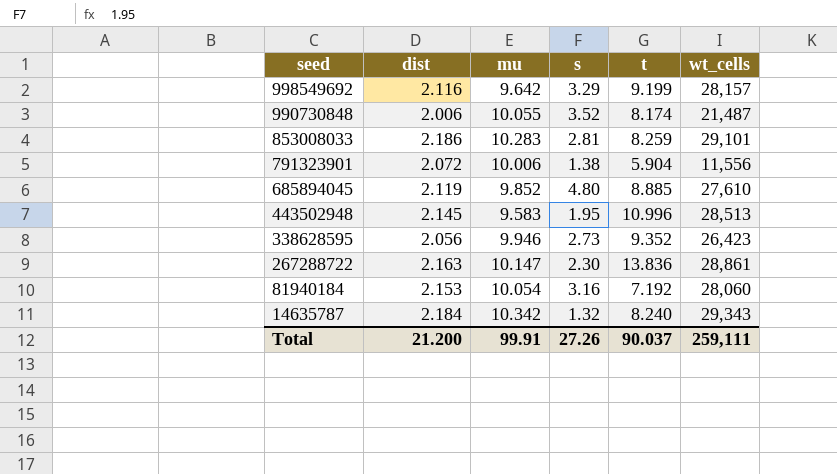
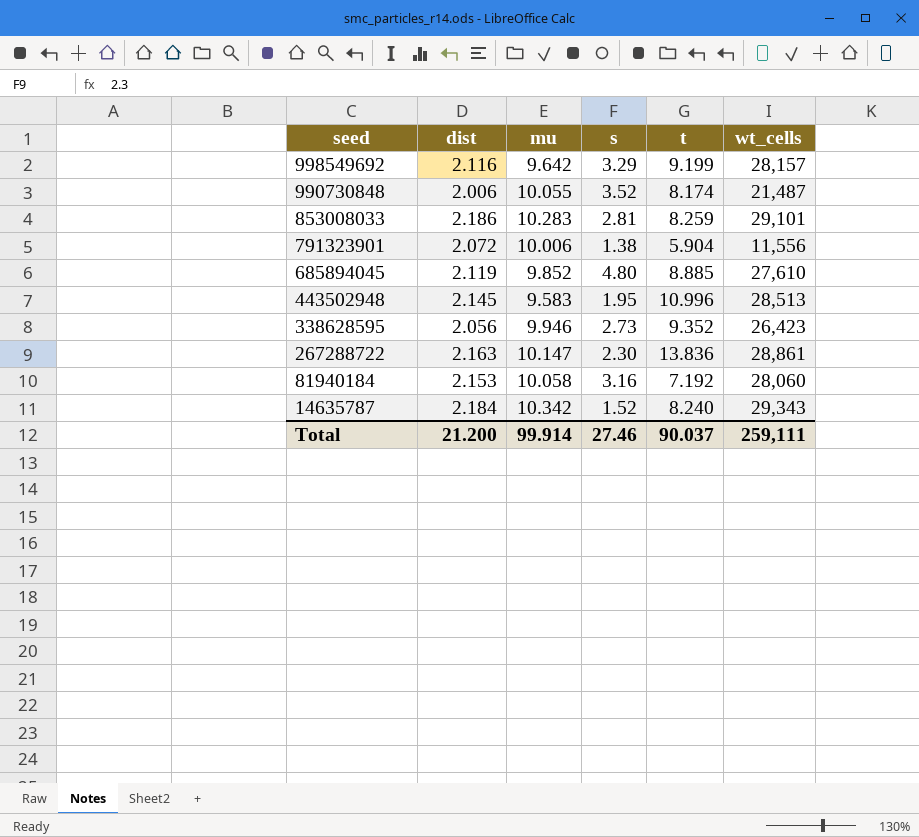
81940184 | mu: 10.054 -> 10.058
14635787 | s: 1.32 -> 1.52
Total | mu: 99.91 -> 99.914
Total | s: 27.26 -> 27.46

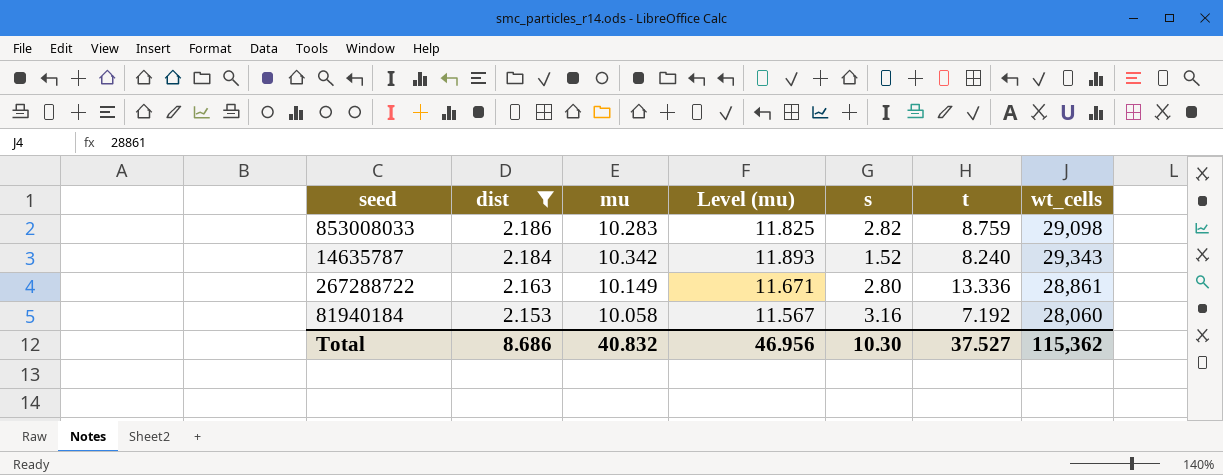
filter: none -> dist >= 2.153
row order: seed descending -> dist descending
column Level (mu) | formula: none -> [mu] * 1.15
853008033 | s: 2.81 -> 2.82
853008033 | t: 8.259 -> 8.759
853008033 | wt_cells: 29,101 -> 29,098
267288722 | mu: 10.147 -> 10.149
267288722 | s: 2.30 -> 2.80
267288722 | t: 13.836 -> 13.336
Total | dist: 21.200 -> 8.686
Total | mu: 99.914 -> 40.832
Total | s: 27.46 -> 10.30
Total | t: 90.037 -> 37.527
Total | wt_cells: 259,111 -> 115,362

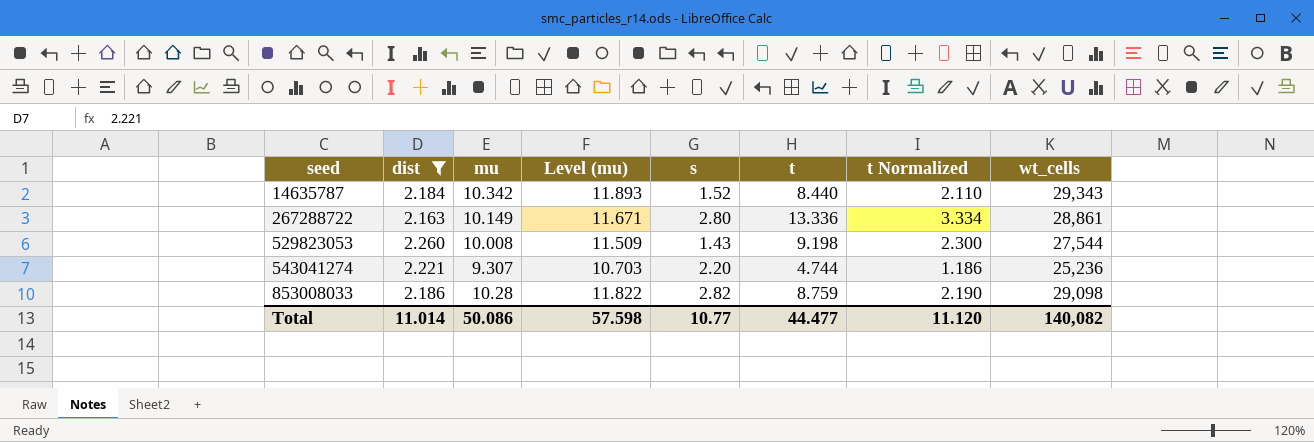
row order: dist descending -> seed ascending
column t Normalized | formula: none -> [t] * 0.25
row 81940184: 2.153 | 10.058 | 11.567 | 3.16 | 7.192 | 28,060 -> none
14635787 | t: 8.240 -> 8.440
row 529823053: none -> 2.260 | 10.008 | 11.509 | 1.43 | 9.198 | 2.300 | 27,544
row 543041274: none -> 2.221 | 9.307 | 10.703 | 2.20 | 4.744 | 1.186 | 25,236
853008033 | mu: 10.283 -> 10.28
853008033 | Level (mu): 11.825 -> 11.822
Total | dist: 8.686 -> 11.014
Total | mu: 40.832 -> 50.086
Total | Level (mu): 46.956 -> 57.598
Total | s: 10.30 -> 10.77
Total | t: 37.527 -> 44.477
Total | wt_cells: 115,362 -> 140,082

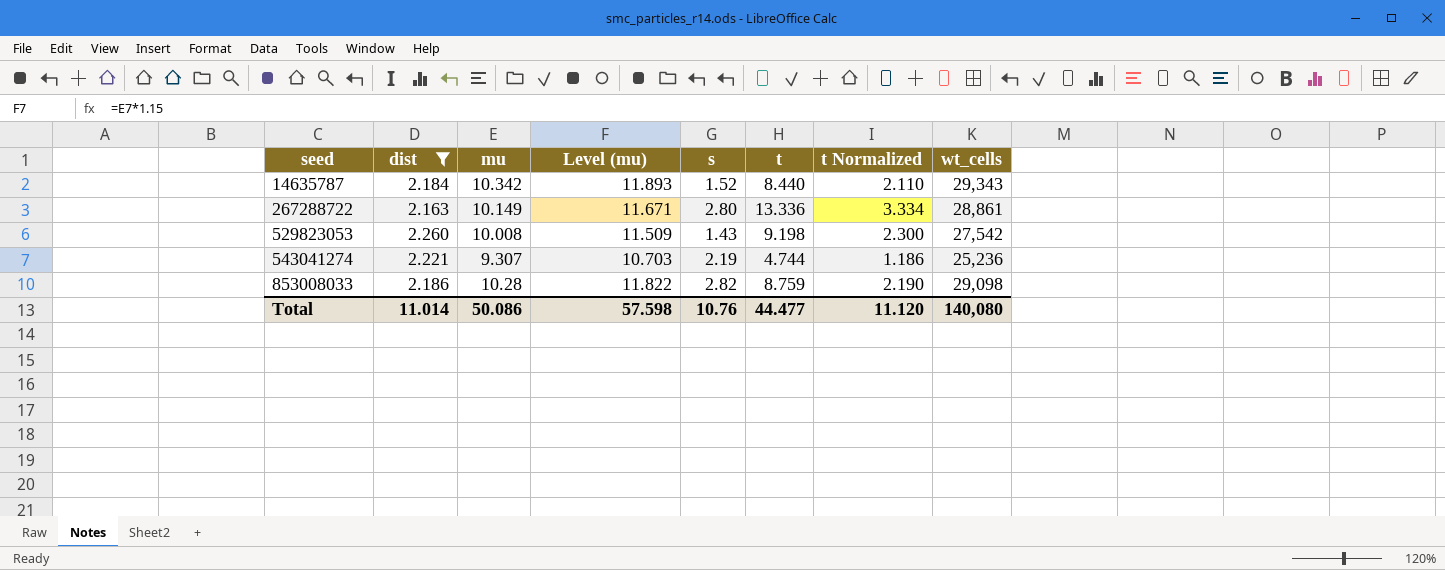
529823053 | wt_cells: 27,544 -> 27,542
543041274 | s: 2.20 -> 2.19
Total | s: 10.77 -> 10.76
Total | wt_cells: 140,082 -> 140,080

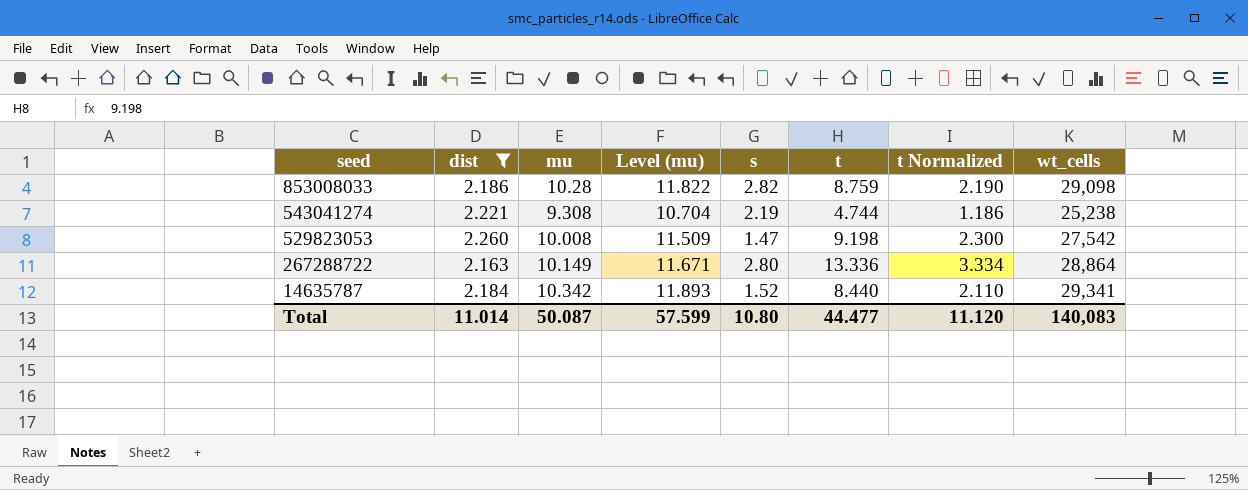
row order: seed ascending -> seed descending
543041274 | mu: 9.307 -> 9.308
543041274 | Level (mu): 10.703 -> 10.704
543041274 | wt_cells: 25,236 -> 25,238
529823053 | s: 1.43 -> 1.47
267288722 | wt_cells: 28,861 -> 28,864
14635787 | wt_cells: 29,343 -> 29,341
Total | mu: 50.086 -> 50.087
Total | Level (mu): 57.598 -> 57.599
Total | s: 10.76 -> 10.80
Total | wt_cells: 140,080 -> 140,083

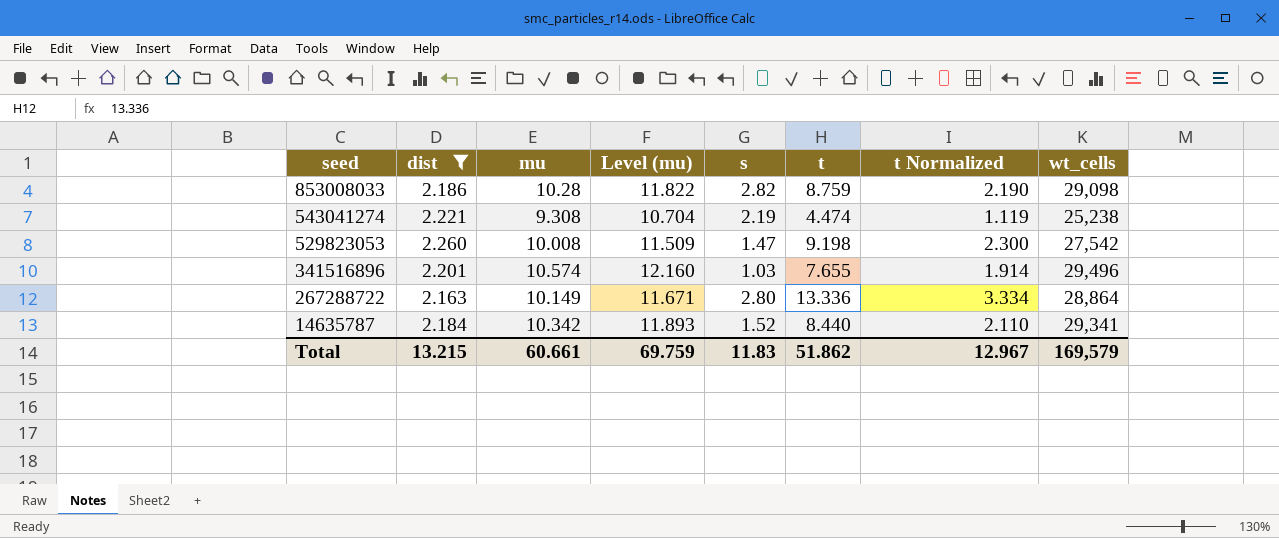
543041274 | t: 4.744 -> 4.474
543041274 | t Normalized: 1.186 -> 1.119
row 341516896: none -> 2.201 | 10.574 | 12.160 | 1.03 | 7.655 | 1.914 | 29,496
Total | dist: 11.014 -> 13.215
Total | mu: 50.087 -> 60.661
Total | Level (mu): 57.599 -> 69.759
Total | s: 10.80 -> 11.83
Total | t: 44.477 -> 51.862
Total | t Normalized: 11.120 -> 12.967
Total | wt_cells: 140,083 -> 169,579

